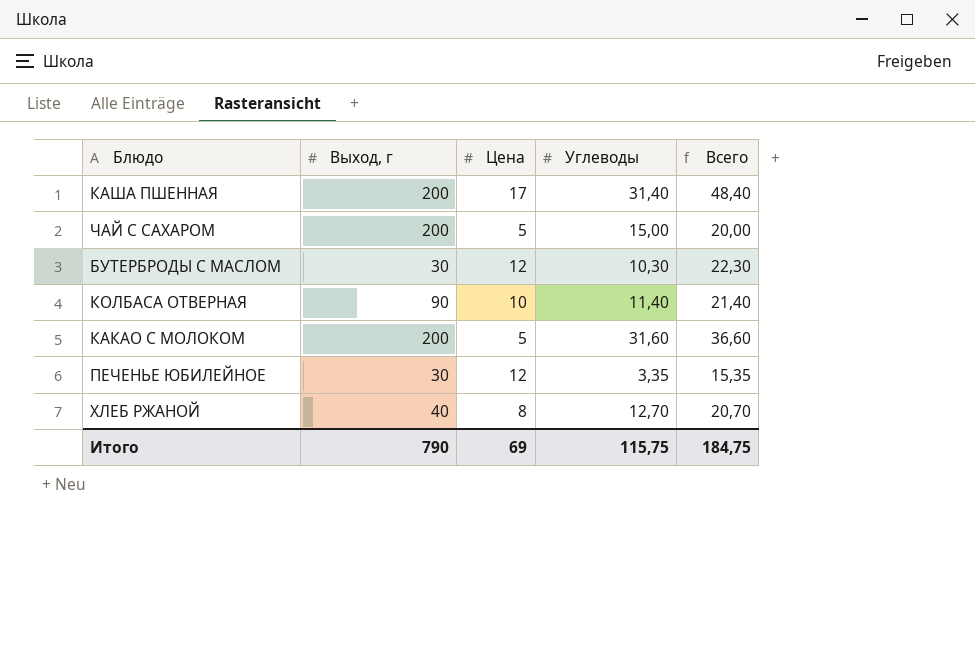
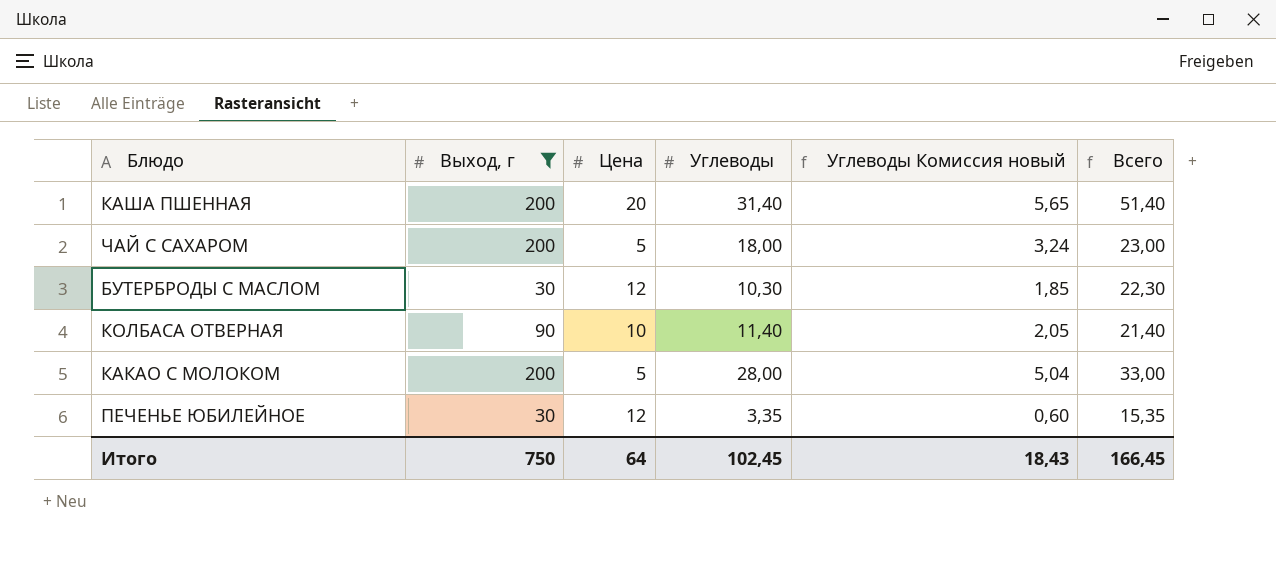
filter: none -> Выход, г != 40
column Углеводы Комиссия новый | formula: none -> [Углеводы] * 0,18
КАША ПШЕННАЯ | Цена: 17 -> 20
КАША ПШЕННАЯ | Всего: 48,40 -> 51,40
ЧАЙ С САХАРОМ | Углеводы: 15,00 -> 18,00
ЧАЙ С САХАРОМ | Всего: 20,00 -> 23,00
КАКАО С МОЛОКОМ | Углеводы: 31,60 -> 28,00
КАКАО С МОЛОКОМ | Всего: 36,60 -> 33,00
Итого | Выход, г: 790 -> 750
Итого | Цена: 69 -> 64
Итого | Углеводы: 115,75 -> 102,45
Итого | Всего: 184,75 -> 166,45

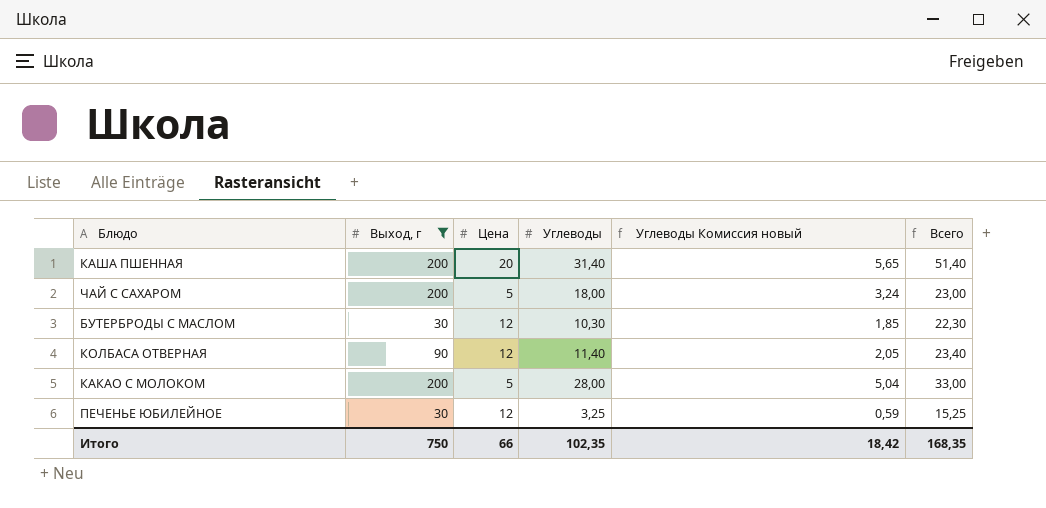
КОЛБАСА ОТВЕРНАЯ | Цена: 10 -> 12
КОЛБАСА ОТВЕРНАЯ | Всего: 21,40 -> 23,40
ПЕЧЕНЬЕ ЮБИЛЕЙНОЕ | Углеводы: 3,35 -> 3,25
ПЕЧЕНЬЕ ЮБИЛЕЙНОЕ | Углеводы Комиссия новый: 0,60 -> 0,59
ПЕЧЕНЬЕ ЮБИЛЕЙНОЕ | Всего: 15,35 -> 15,25
Итого | Цена: 64 -> 66
Итого | Углеводы: 102,45 -> 102,35
Итого | Углеводы Комиссия новый: 18,43 -> 18,42
Итого | Всего: 166,45 -> 168,35

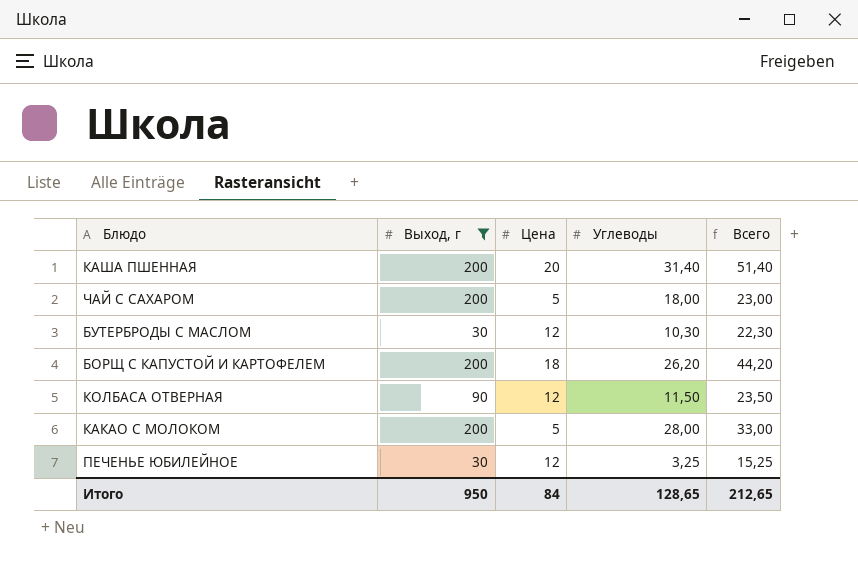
column Углеводы Комиссия новый | formula: [Углеводы] * 0,18 -> none
row БОРЩ С КАПУСТОЙ И КАРТОФЕЛЕМ: none -> 200 | 18 | 26,20 | 44,20
КОЛБАСА ОТВЕРНАЯ | Углеводы: 11,40 -> 11,50
КОЛБАСА ОТВЕРНАЯ | Всего: 23,40 -> 23,50
Итого | Выход, г: 750 -> 950
Итого | Цена: 66 -> 84
Итого | Углеводы: 102,35 -> 128,65
Итого | Всего: 168,35 -> 212,65

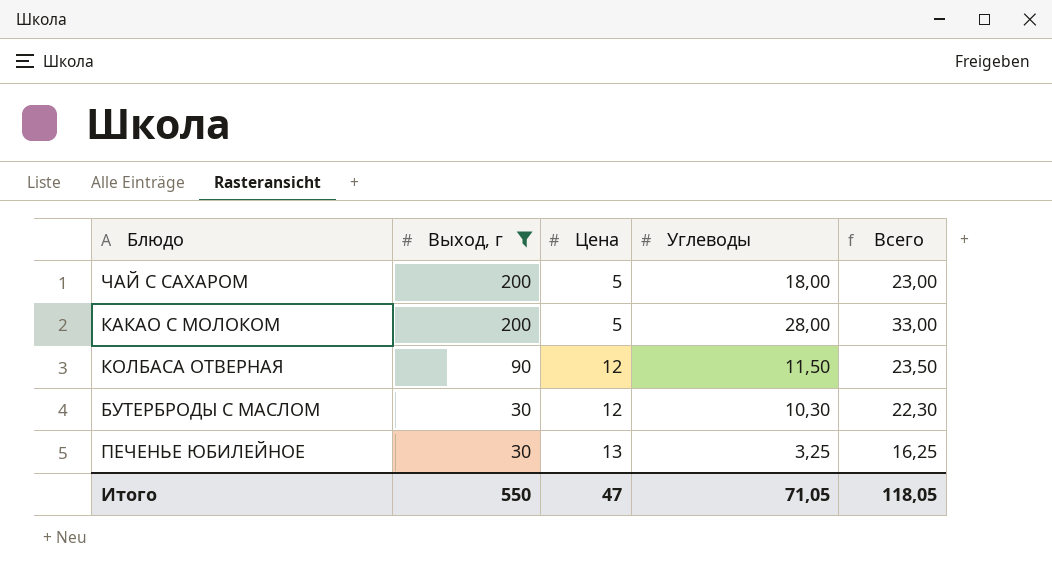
row order: none -> Выход, г descending
row КАША ПШЕННАЯ: 200 | 20 | 31,40 | 51,40 -> none
row БОРЩ С КАПУСТОЙ И КАРТОФЕЛЕМ: 200 | 18 | 26,20 | 44,20 -> none
ПЕЧЕНЬЕ ЮБИЛЕЙНОЕ | Цена: 12 -> 13
ПЕЧЕНЬЕ ЮБИЛЕЙНОЕ | Всего: 15,25 -> 16,25
Итого | Выход, г: 950 -> 550
Итого | Цена: 84 -> 47
Итого | Углеводы: 128,65 -> 71,05
Итого | Всего: 212,65 -> 118,05

